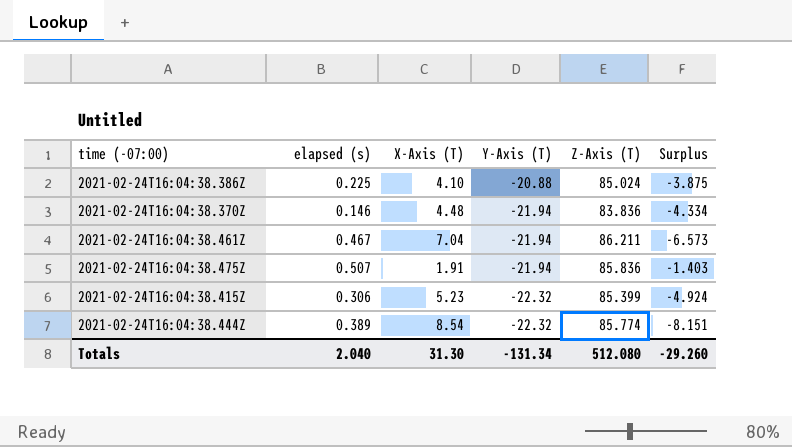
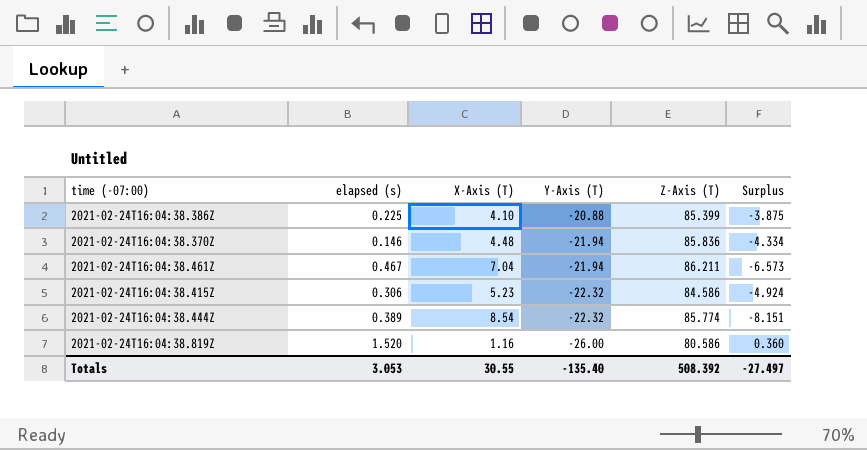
row 2021-02-24T16:04:38.475Z: 0.507 | 1.91 | -21.94 | 85.836 | -1.403 -> none
2021-02-24T16:04:38.386Z | Z-Axis (T): 85.024 -> 85.399
2021-02-24T16:04:38.370Z | Z-Axis (T): 83.836 -> 85.836
2021-02-24T16:04:38.415Z | Z-Axis (T): 85.399 -> 84.586
row 2021-02-24T16:04:38.819Z: none -> 1.520 | 1.16 | -26.00 | 80.586 | 0.360
Totals | elapsed (s): 2.040 -> 3.053
Totals | X-Axis (T): 31.30 -> 30.55
Totals | Y-Axis (T): -131.34 -> -135.40
Totals | Z-Axis (T): 512.080 -> 508.392
Totals | Surplus: -29.260 -> -27.497

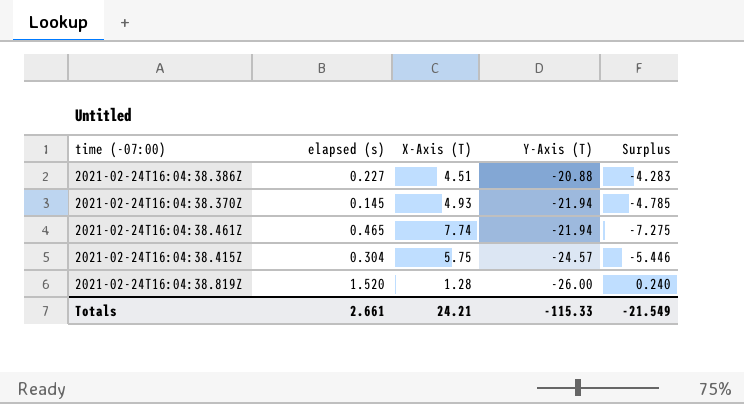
column Z-Axis (T) | position: 5 -> none
row 2021-02-24T16:04:38.444Z: 0.389 | 8.54 | -22.32 | 85.774 | -8.151 -> none
2021-02-24T16:04:38.386Z | elapsed (s): 0.225 -> 0.227
2021-02-24T16:04:38.386Z | X-Axis (T): 4.10 -> 4.51
2021-02-24T16:04:38.386Z | Surplus: -3.875 -> -4.283
2021-02-24T16:04:38.370Z | elapsed (s): 0.146 -> 0.145
2021-02-24T16:04:38.370Z | X-Axis (T): 4.48 -> 4.93
2021-02-24T16:04:38.370Z | Surplus: -4.334 -> -4.785
2021-02-24T16:04:38.461Z | elapsed (s): 0.467 -> 0.465
2021-02-24T16:04:38.461Z | X-Axis (T): 7.04 -> 7.74
2021-02-24T16:04:38.461Z | Surplus: -6.573 -> -7.275
2021-02-24T16:04:38.415Z | elapsed (s): 0.306 -> 0.304
2021-02-24T16:04:38.415Z | X-Axis (T): 5.23 -> 5.75
2021-02-24T16:04:38.415Z | Y-Axis (T): -22.32 -> -24.57
2021-02-24T16:04:38.415Z | Surplus: -4.924 -> -5.446
2021-02-24T16:04:38.819Z | X-Axis (T): 1.16 -> 1.28
2021-02-24T16:04:38.819Z | Surplus: 0.360 -> 0.240
Totals | elapsed (s): 3.053 -> 2.661
Totals | X-Axis (T): 30.55 -> 24.21
Totals | Y-Axis (T): -135.40 -> -115.33
Totals | Surplus: -27.497 -> -21.549

